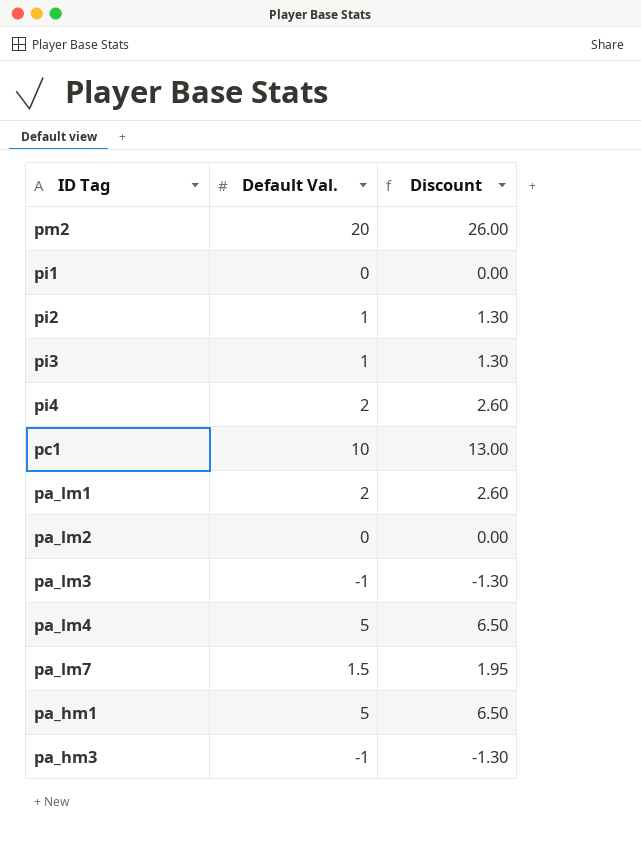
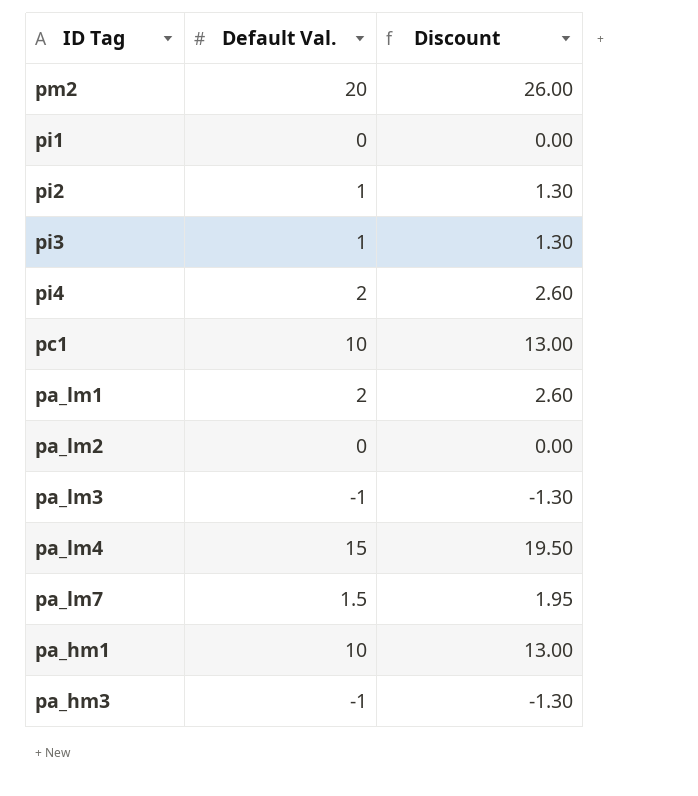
pa_lm4 | Default Val.: 5 -> 15
pa_lm4 | Discount: 6.50 -> 19.50
pa_hm1 | Default Val.: 5 -> 10
pa_hm1 | Discount: 6.50 -> 13.00

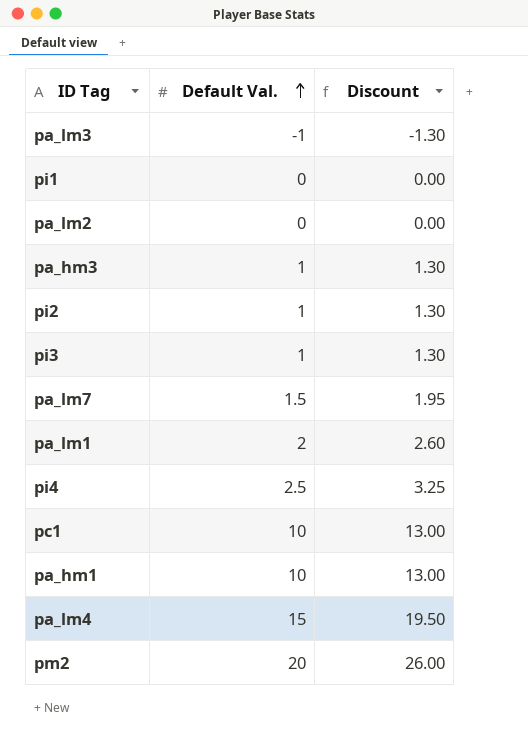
row order: none -> Default Val. ascending
pa_hm3 | Default Val.: -1 -> 1
pa_hm3 | Discount: -1.30 -> 1.30
pi4 | Default Val.: 2 -> 2.5
pi4 | Discount: 2.60 -> 3.25

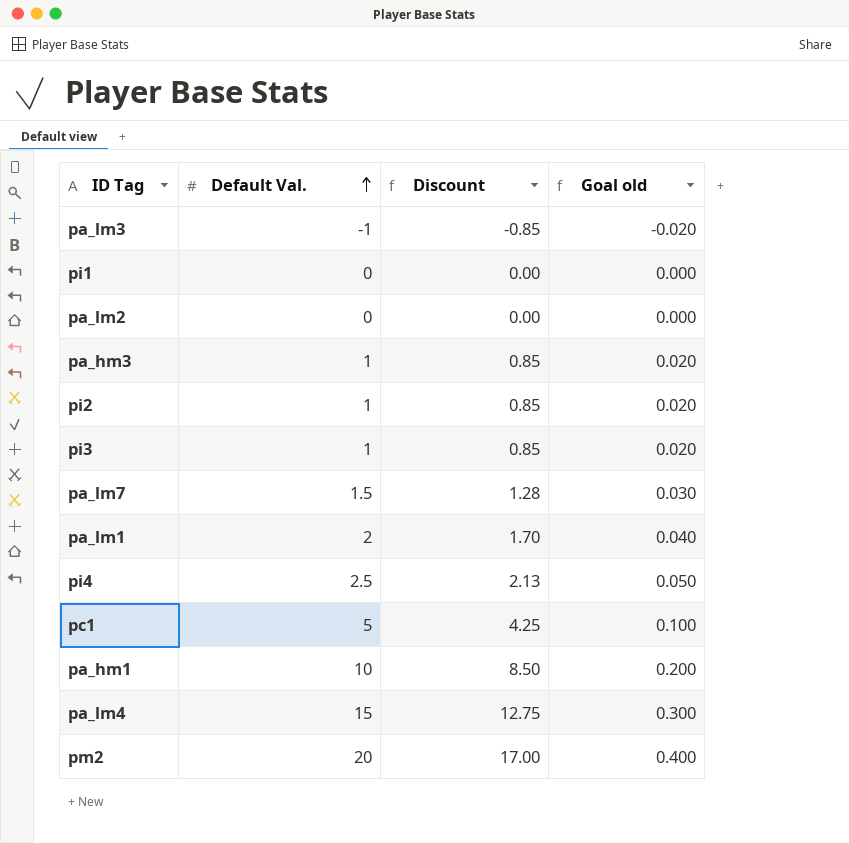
column Discount | formula: [Default Val.] * 1.3 -> [Default Val.] * 0.85
column Goal old | formula: none -> [Default Val.] * 0.02
pc1 | Default Val.: 10 -> 5

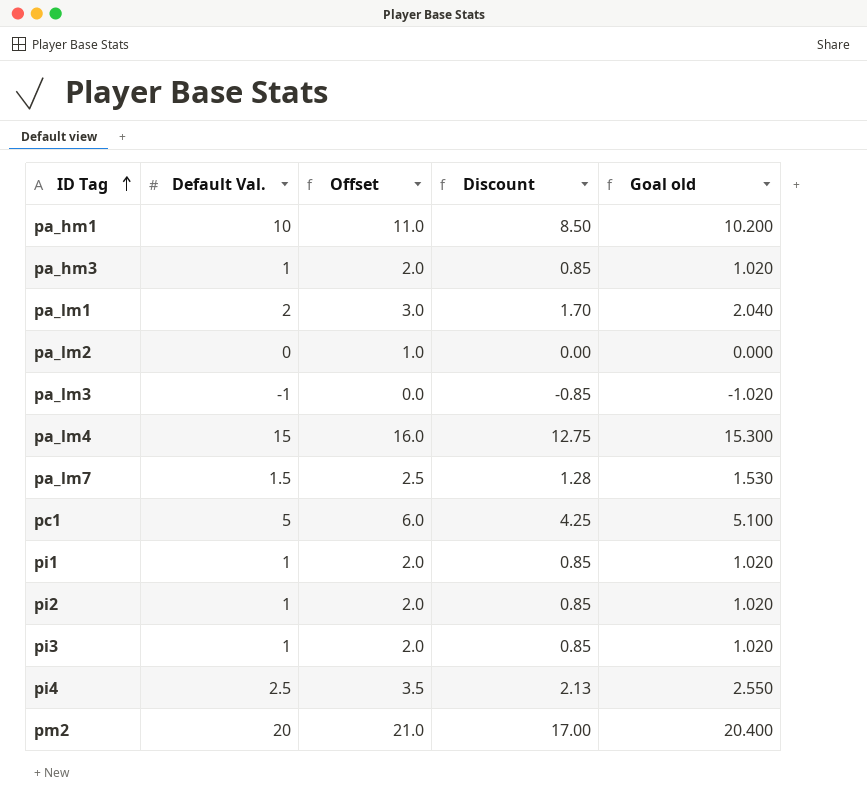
row order: Default Val. ascending -> ID Tag ascending
column Offset | formula: none -> [Default Val.] + 1
column Goal old | formula: [Default Val.] * 0.02 -> [Default Val.] * 1.02
pi1 | Default Val.: 0 -> 1
pi1 | Discount: 0.00 -> 0.85

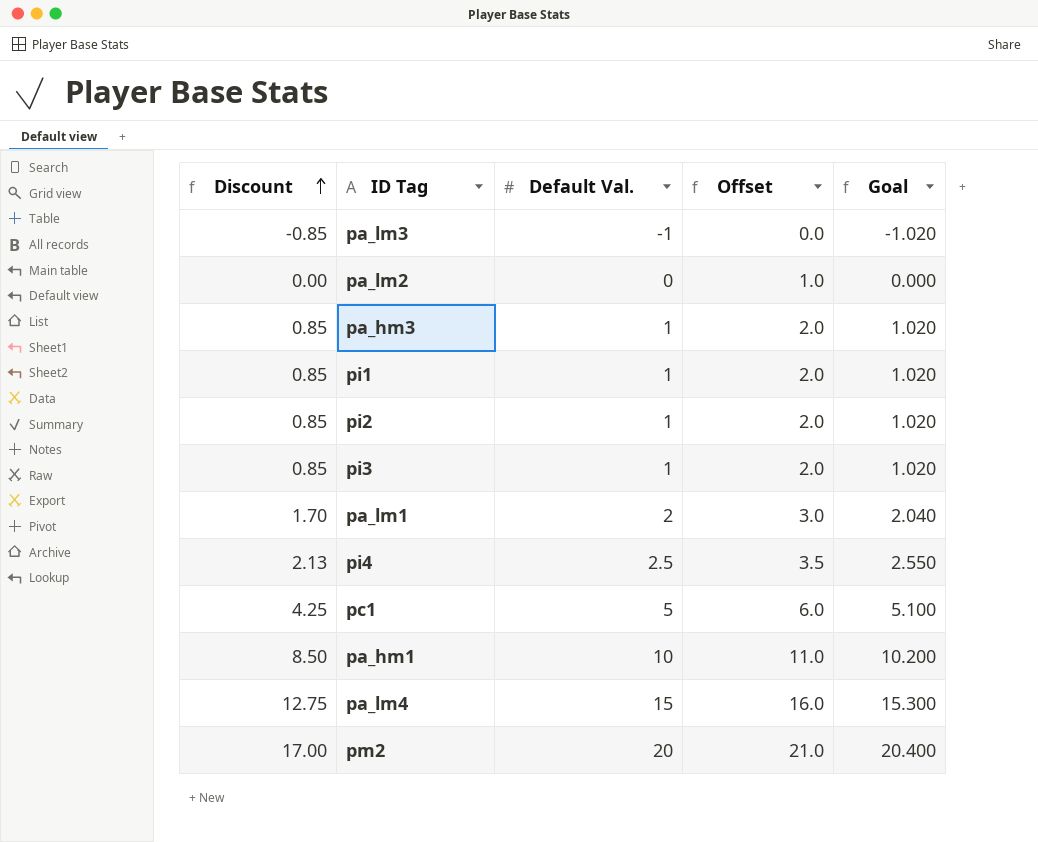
row order: ID Tag ascending -> Discount ascending
column Discount | position: 4 -> 1
column name: Goal old -> Goal
row pa_lm7: 1.5 | 2.5 | 1.28 | 1.530 -> none

